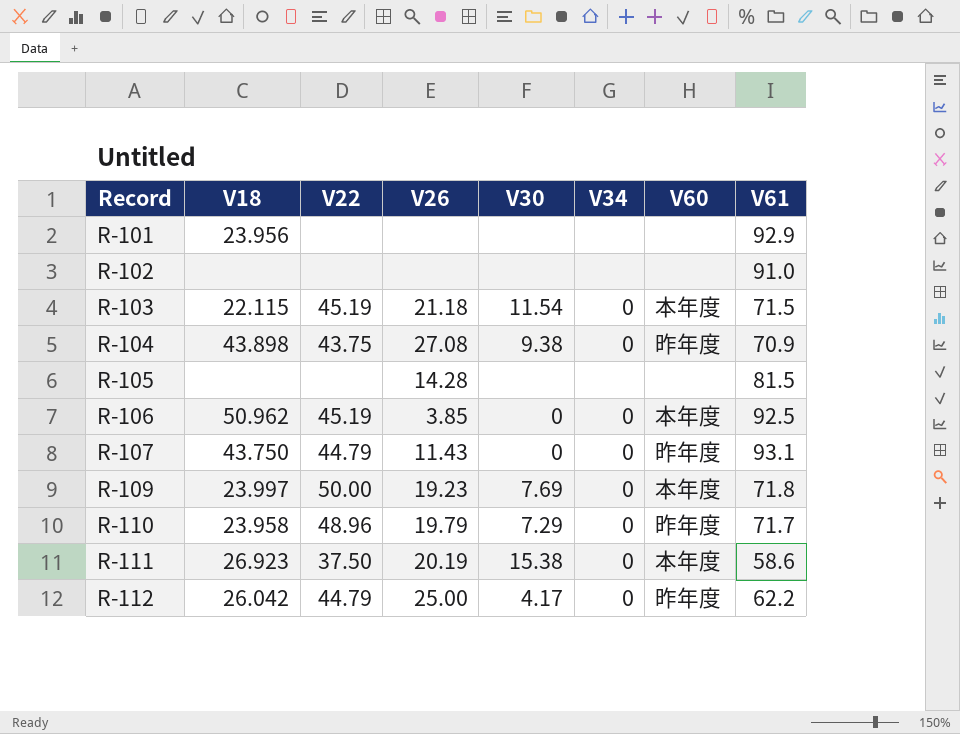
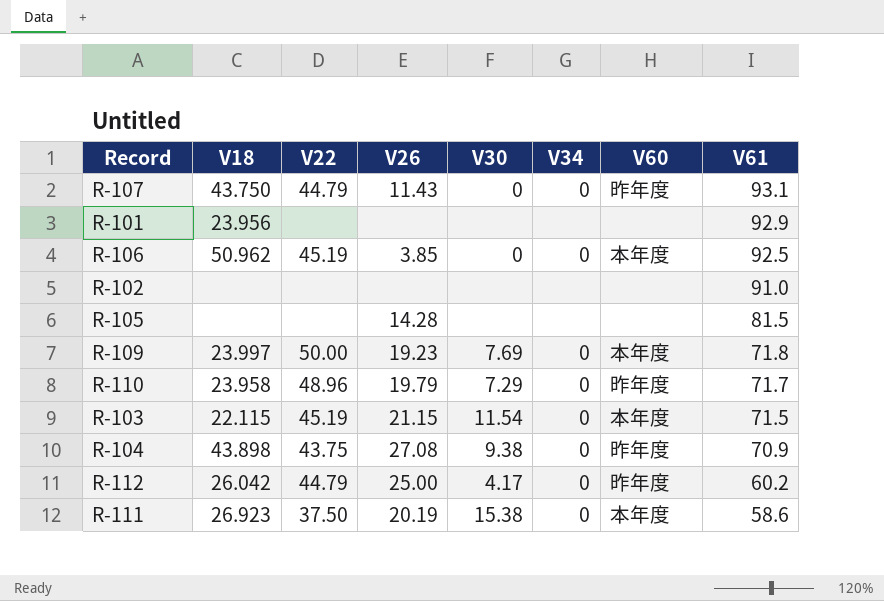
row order: Record ascending -> V61 descending
R-103 | V26: 21.18 -> 21.15
R-112 | V61: 62.2 -> 60.2

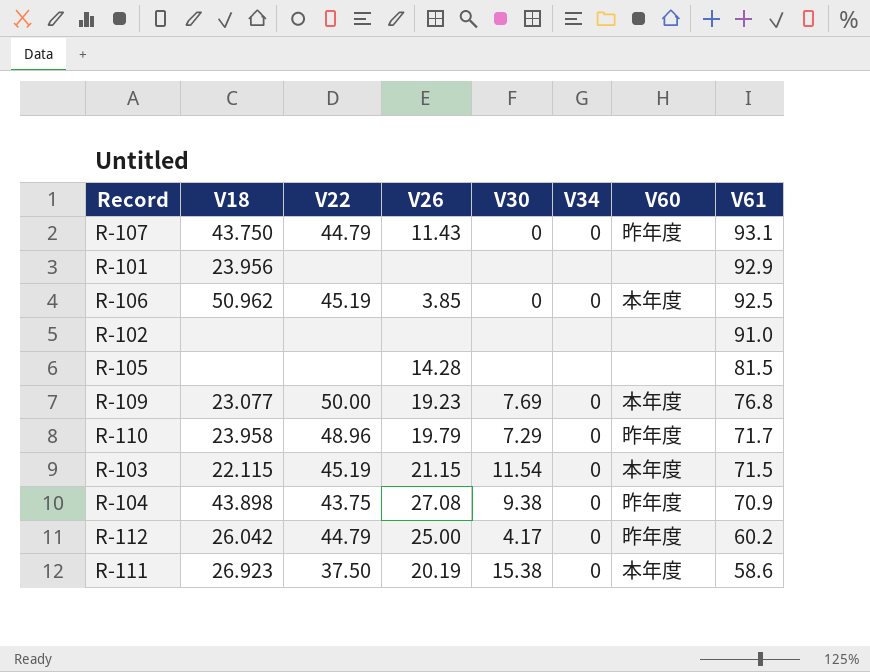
R-109 | V18: 23.997 -> 23.077
R-109 | V61: 71.8 -> 76.8

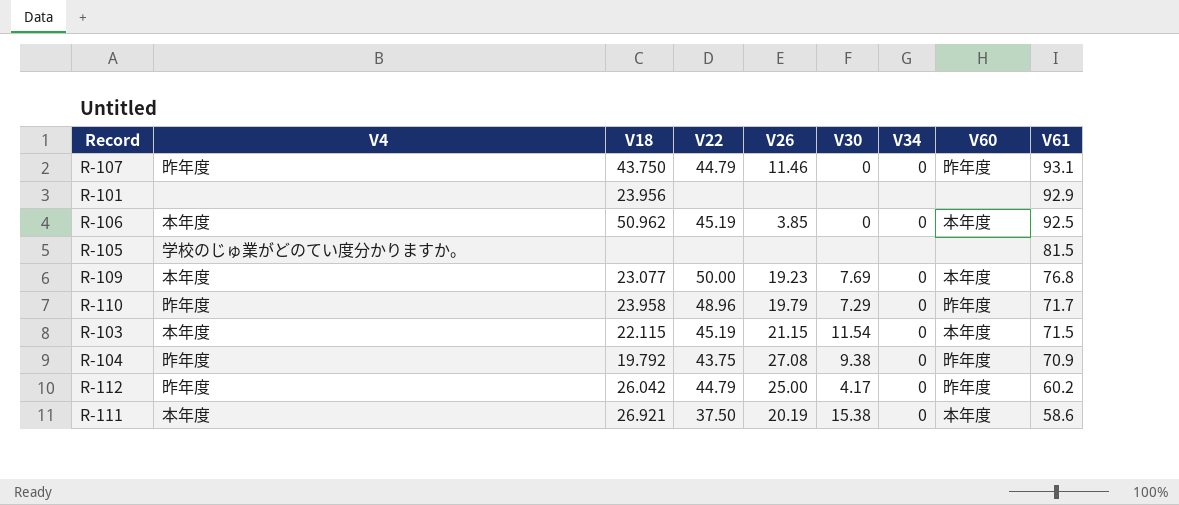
column V4 | position: none -> 2
row R-102: none | none | none | none | none | none | 91.0 -> none
R-107 | V26: 11.43 -> 11.46
R-105 | V26: 14.28 -> none
R-104 | V18: 43.898 -> 19.792
R-111 | V18: 26.923 -> 26.921

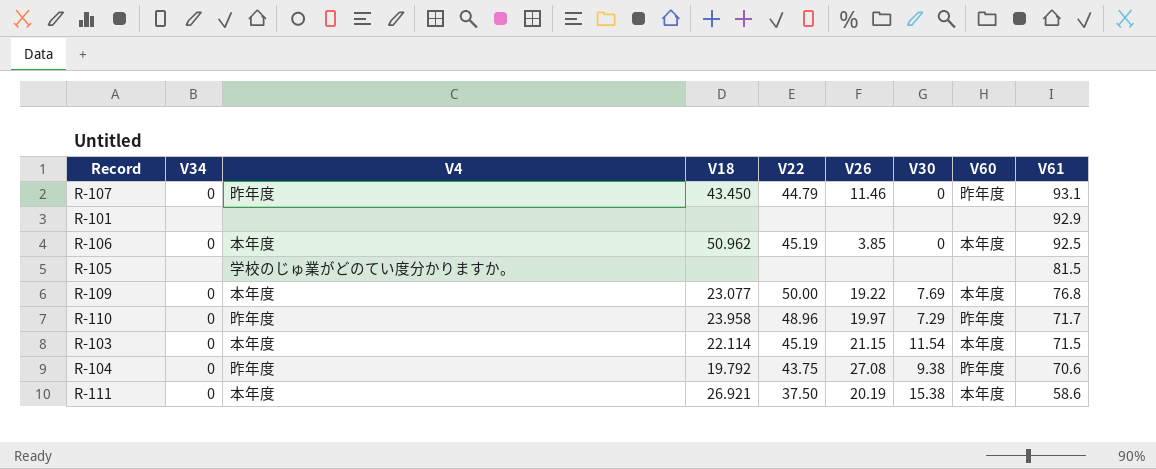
column V34 | position: 7 -> 2
row R-112: 昨年度 | 26.042 | 44.79 | 25.00 | 4.17 | 0 | 昨年度 | 60.2 -> none
R-107 | V18: 43.750 -> 43.450
R-101 | V18: 23.956 -> none
R-109 | V26: 19.23 -> 19.22
R-110 | V26: 19.79 -> 19.97
R-103 | V18: 22.115 -> 22.114
R-104 | V61: 70.9 -> 70.6

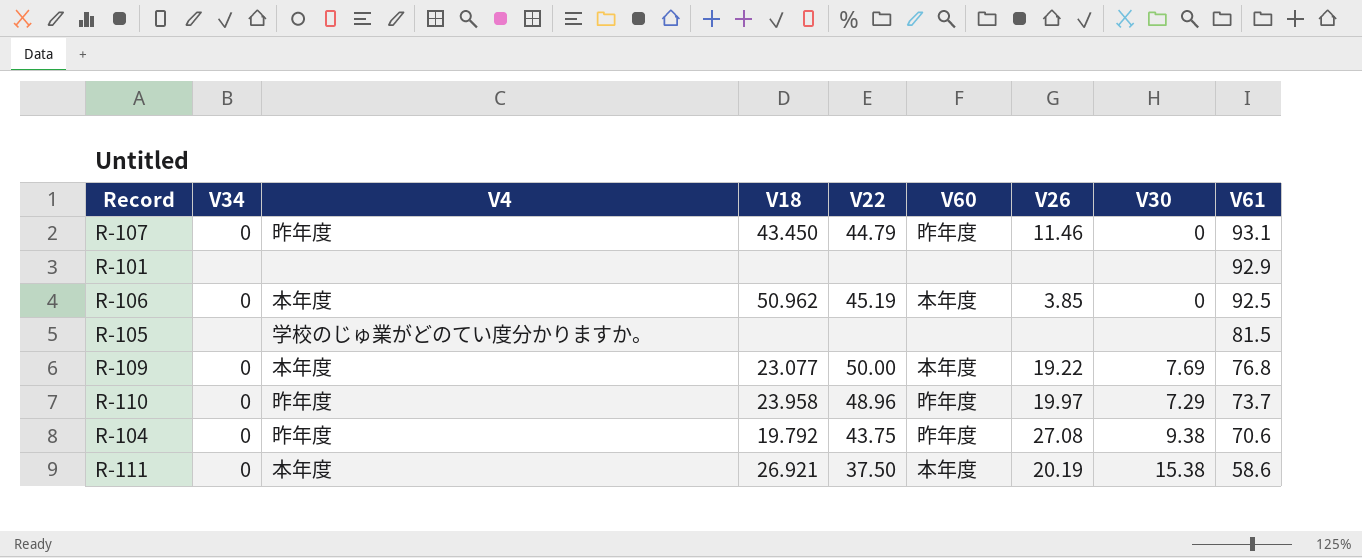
column V60 | position: 8 -> 6
row R-103: 0 | 本年度 | 22.114 | 45.19 | 21.15 | 11.54 | 本年度 | 71.5 -> none
R-110 | V61: 71.7 -> 73.7

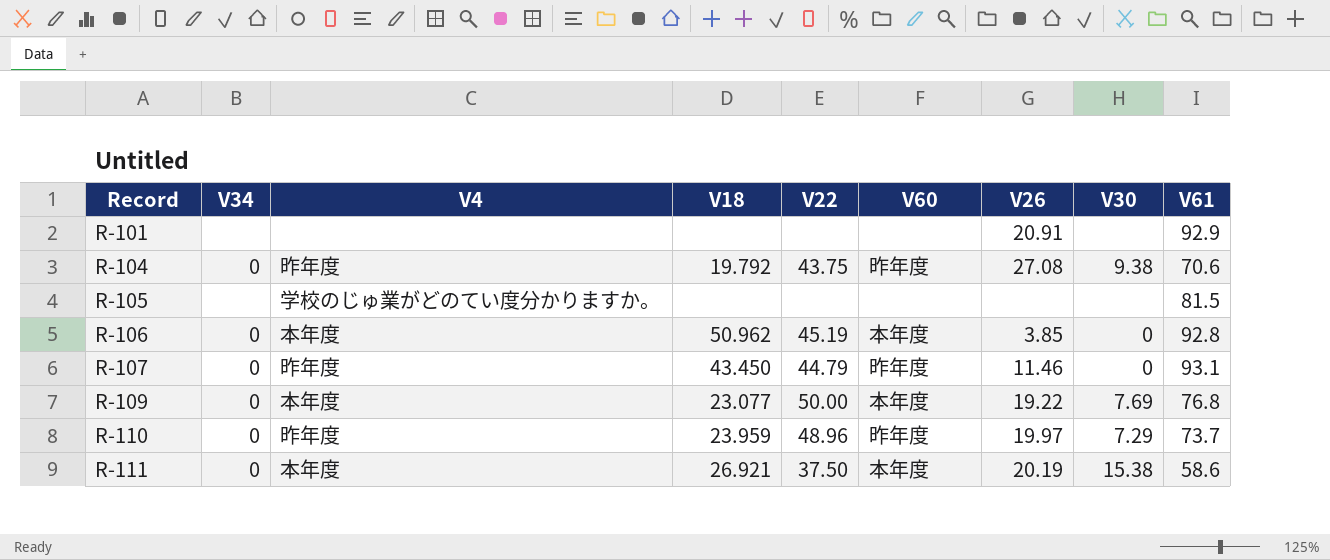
row order: V61 descending -> Record ascending
R-101 | V26: none -> 20.91
R-106 | V61: 92.5 -> 92.8
R-110 | V18: 23.958 -> 23.959

